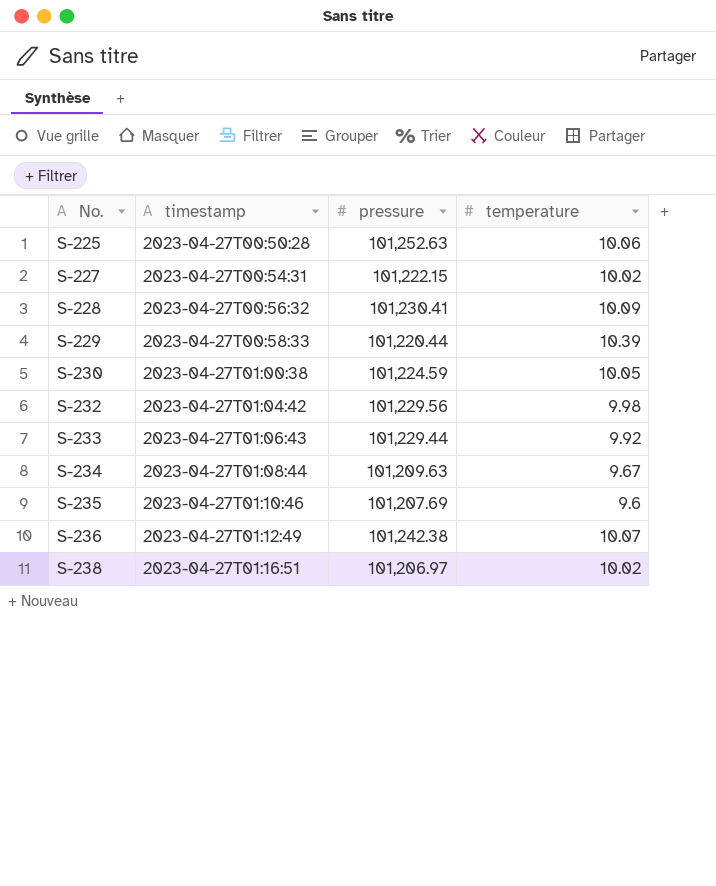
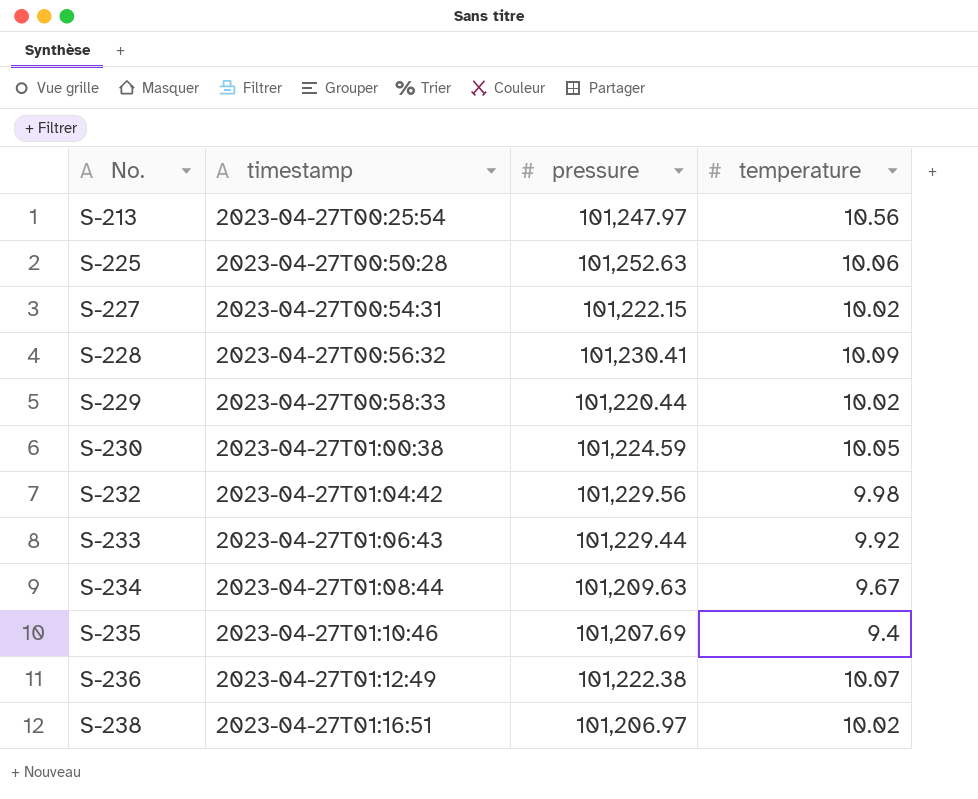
row S-213: none -> 2023-04-27T00:25:54 | 101,247.97 | 10.56
S-229 | temperature: 10.39 -> 10.02
S-235 | temperature: 9.6 -> 9.4
S-236 | pressure: 101,242.38 -> 101,222.38

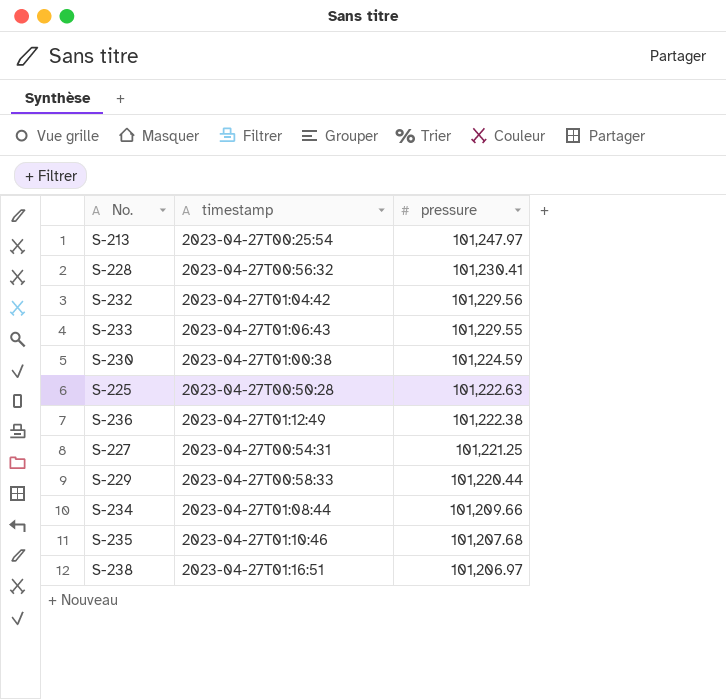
row order: No. ascending -> pressure descending
column temperature | position: 4 -> none
S-233 | pressure: 101,229.44 -> 101,229.55
S-225 | pressure: 101,252.63 -> 101,222.63
S-227 | pressure: 101,222.15 -> 101,221.25
S-234 | pressure: 101,209.63 -> 101,209.66
S-235 | pressure: 101,207.69 -> 101,207.68

